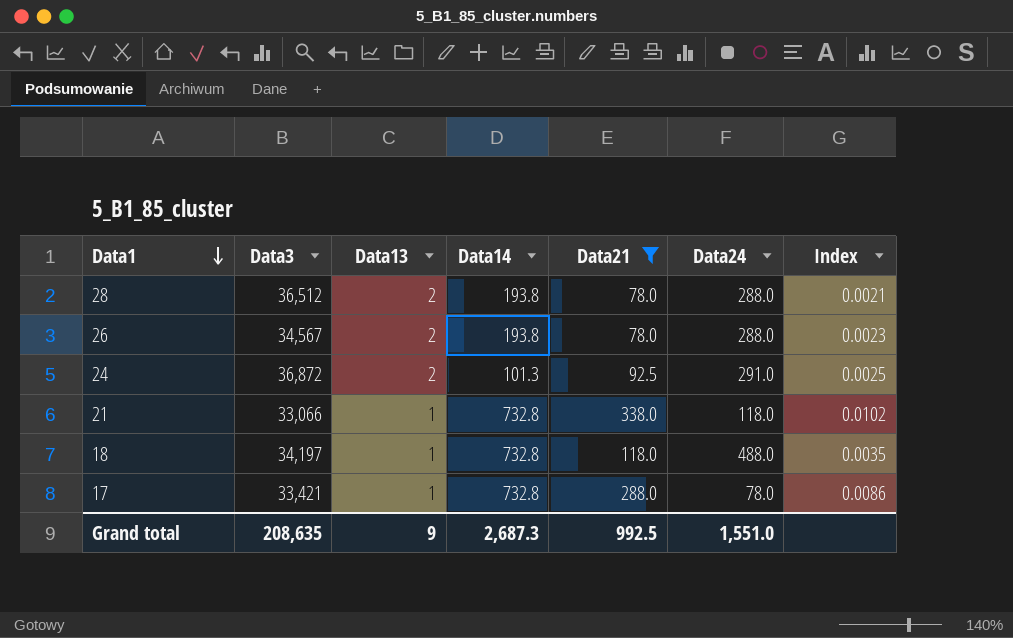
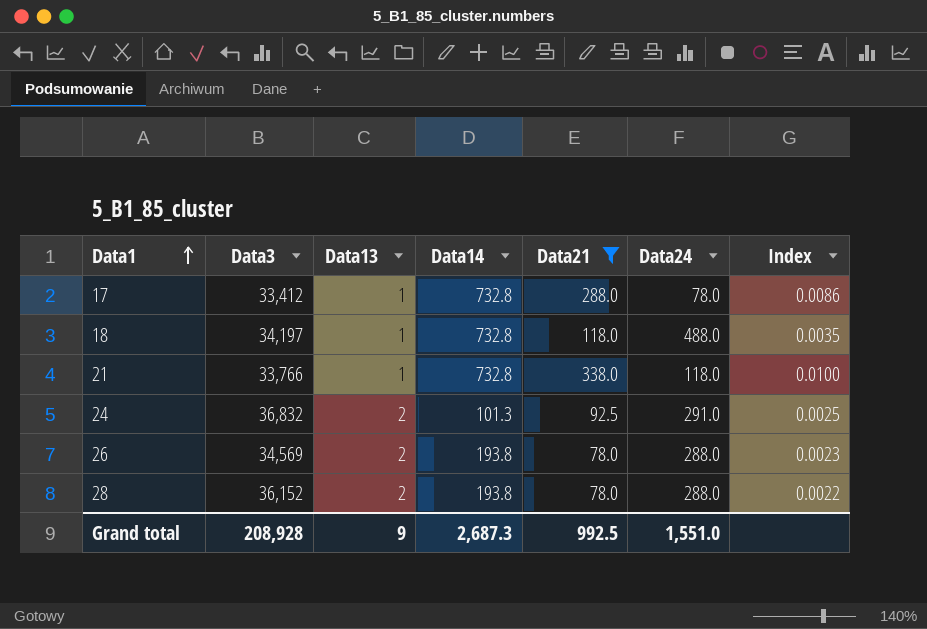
row order: Data1 descending -> Data1 ascending
17 | Data3: 33,421 -> 33,412
21 | Data3: 33,066 -> 33,766
21 | Index: 0.0102 -> 0.0100
24 | Data3: 36,872 -> 36,832
26 | Data3: 34,567 -> 34,569
28 | Data3: 36,512 -> 36,152
28 | Index: 0.0021 -> 0.0022
Grand total | Data3: 208,635 -> 208,928

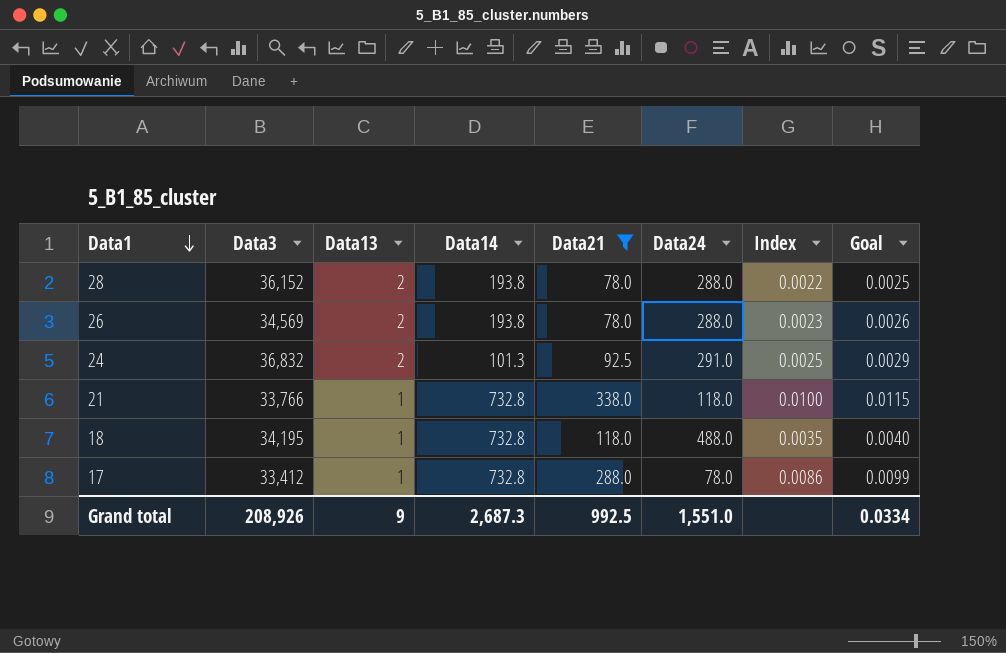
row order: Data1 ascending -> Data1 descending
column Goal | formula: none -> [Index] * 1.15
18 | Data3: 34,197 -> 34,195
Grand total | Data3: 208,928 -> 208,926

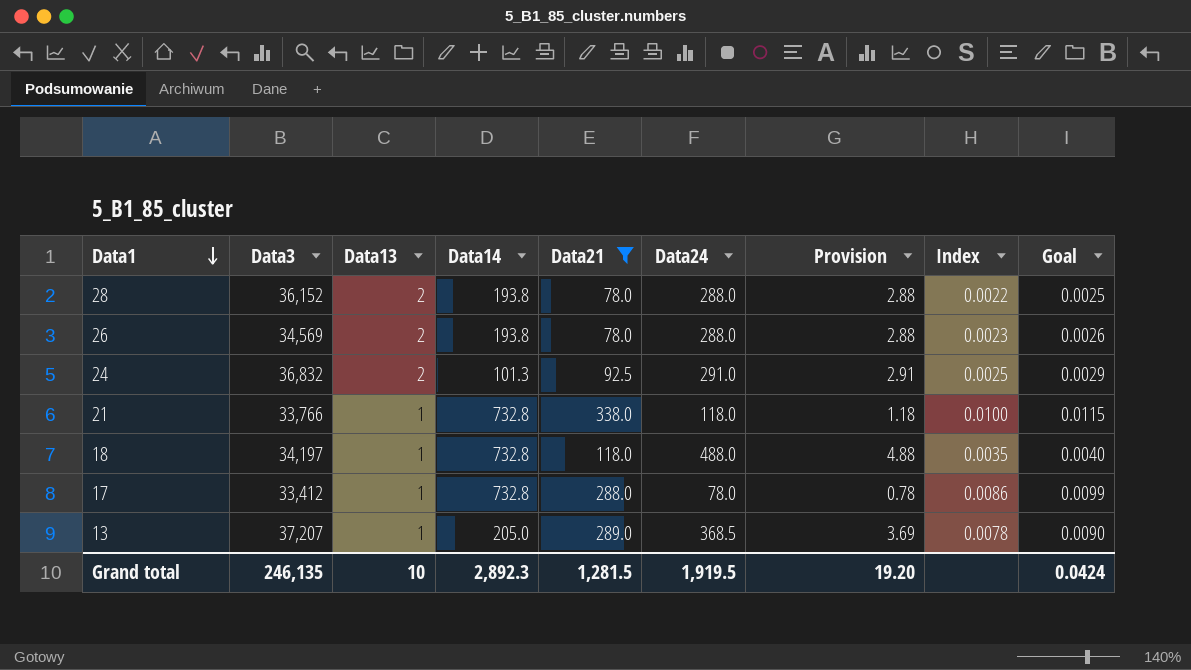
column Provision | formula: none -> [Data24] * 0.01
18 | Data3: 34,195 -> 34,197
row 13: none -> 37,207 | 1 | 205.0 | 289.0 | 368.5 | 3.69 | 0.0078 | 0.0090
Grand total | Data3: 208,926 -> 246,135
Grand total | Data13: 9 -> 10
Grand total | Data14: 2,687.3 -> 2,892.3
Grand total | Data21: 992.5 -> 1,281.5
Grand total | Data24: 1,551.0 -> 1,919.5
Grand total | Goal: 0.0334 -> 0.0424

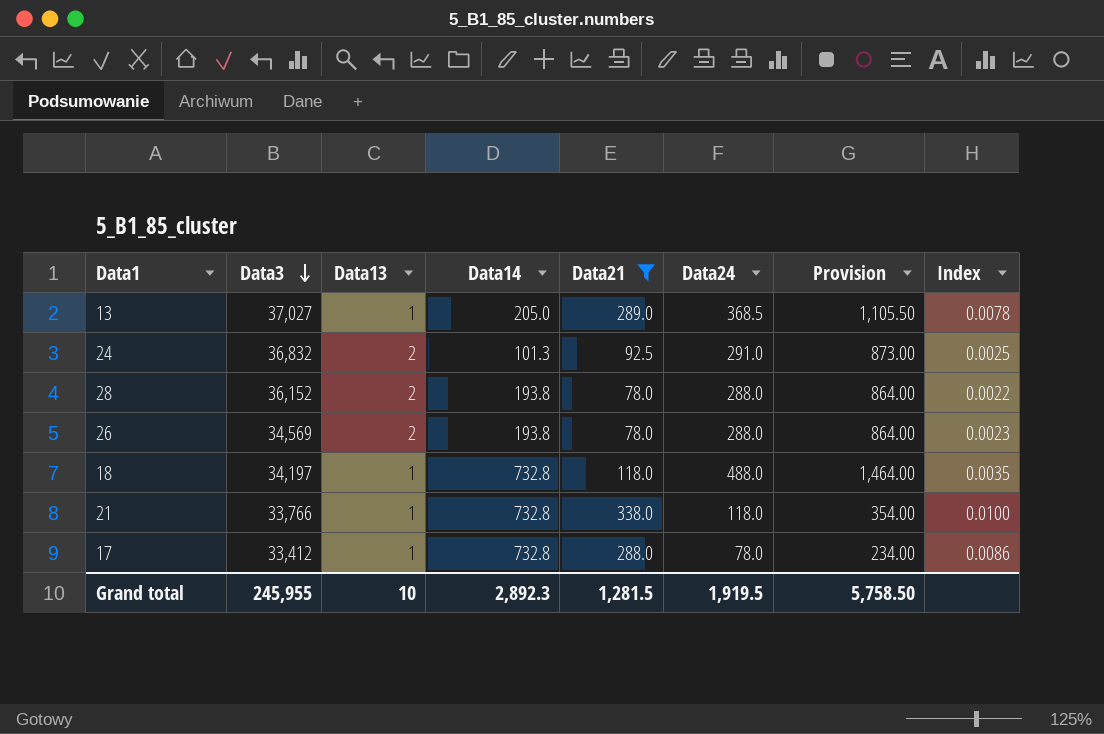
row order: Data1 descending -> Data3 descending
column Goal | formula: [Index] * 1.15 -> none
column Provision | formula: [Data24] * 0.01 -> [Data24] * 3
13 | Data3: 37,207 -> 37,027
Grand total | Data3: 246,135 -> 245,955
Grand total | Provision: 19.20 -> 5,758.50

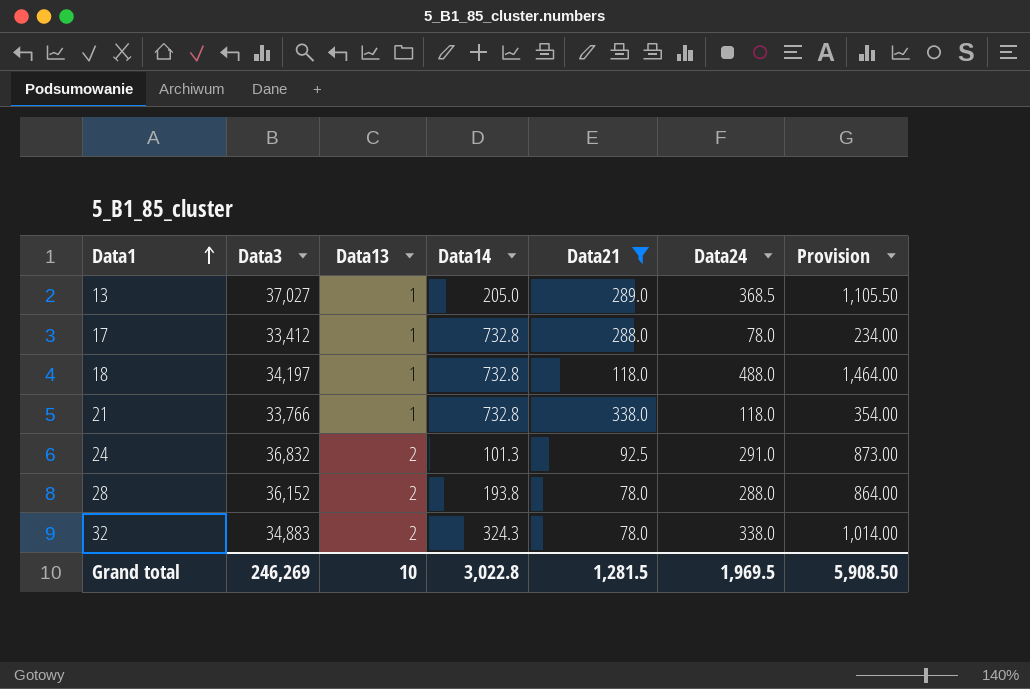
row order: Data3 descending -> Data1 ascending
column Index | formula: [Data21] / [Data3] -> none
row 26: 34,569 | 2 | 193.8 | 78.0 | 288.0 | 864.00 | 0.0023 -> none
row 32: none -> 34,883 | 2 | 324.3 | 78.0 | 338.0 | 1,014.00
Grand total | Data3: 245,955 -> 246,269
Grand total | Data14: 2,892.3 -> 3,022.8
Grand total | Data24: 1,919.5 -> 1,969.5
Grand total | Provision: 5,758.50 -> 5,908.50

